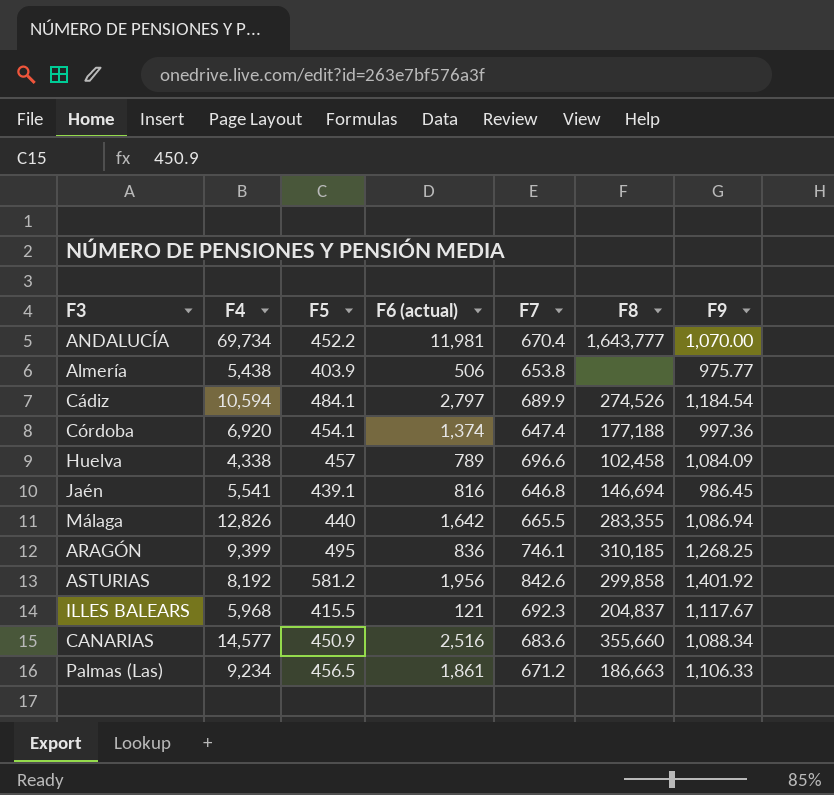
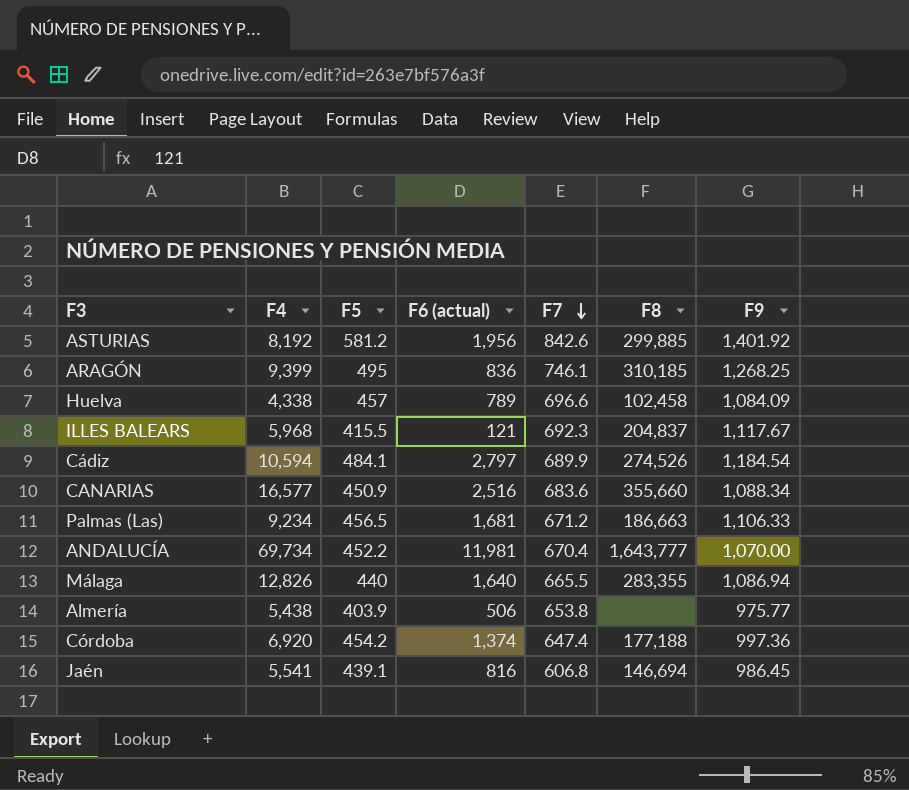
row order: none -> F7 descending
ASTURIAS | F8: 299,858 -> 299,885
CANARIAS | F4: 14,577 -> 16,577
Palmas (Las) | F6 (actual): 1,861 -> 1,681
Málaga | F6 (actual): 1,642 -> 1,640
Córdoba | F5: 454.1 -> 454.2
Jaén | F7: 646.8 -> 606.8

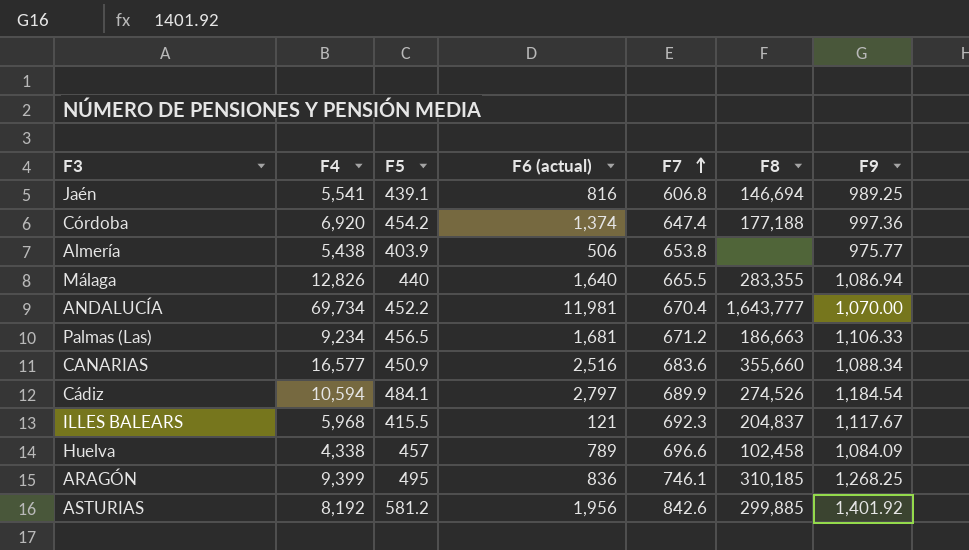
row order: F7 descending -> F7 ascending
Jaén | F9: 986.45 -> 989.25

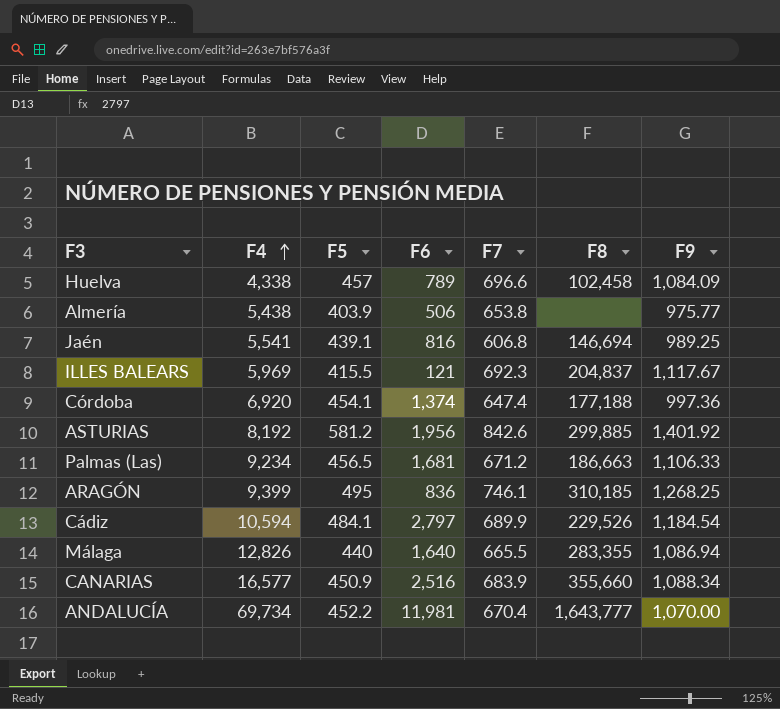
row order: F7 ascending -> F4 ascending
column name: F6 (actual) -> F6
ILLES BALEARS | F4: 5,968 -> 5,969
Córdoba | F5: 454.2 -> 454.1
Cádiz | F8: 274,526 -> 229,526
CANARIAS | F7: 683.6 -> 683.9

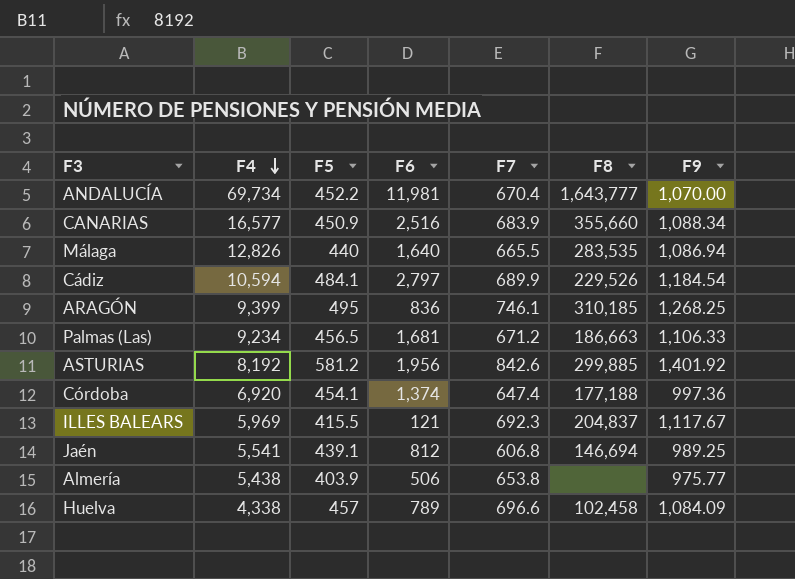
row order: F4 ascending -> F4 descending
Málaga | F8: 283,355 -> 283,535
Jaén | F6: 816 -> 812

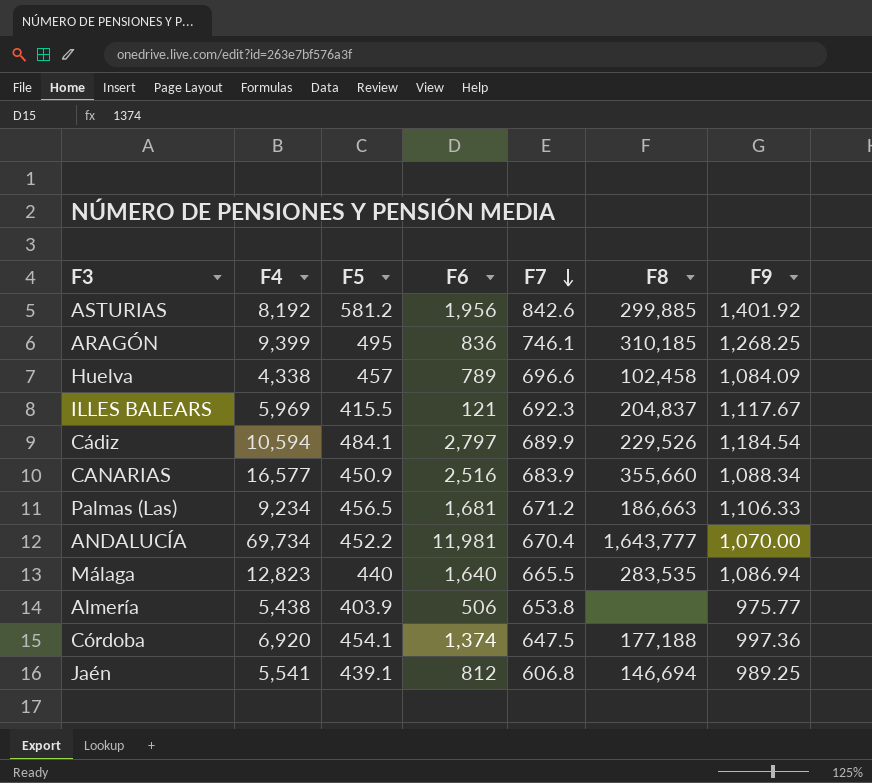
row order: F4 descending -> F7 descending
Málaga | F4: 12,826 -> 12,823
Córdoba | F7: 647.4 -> 647.5

